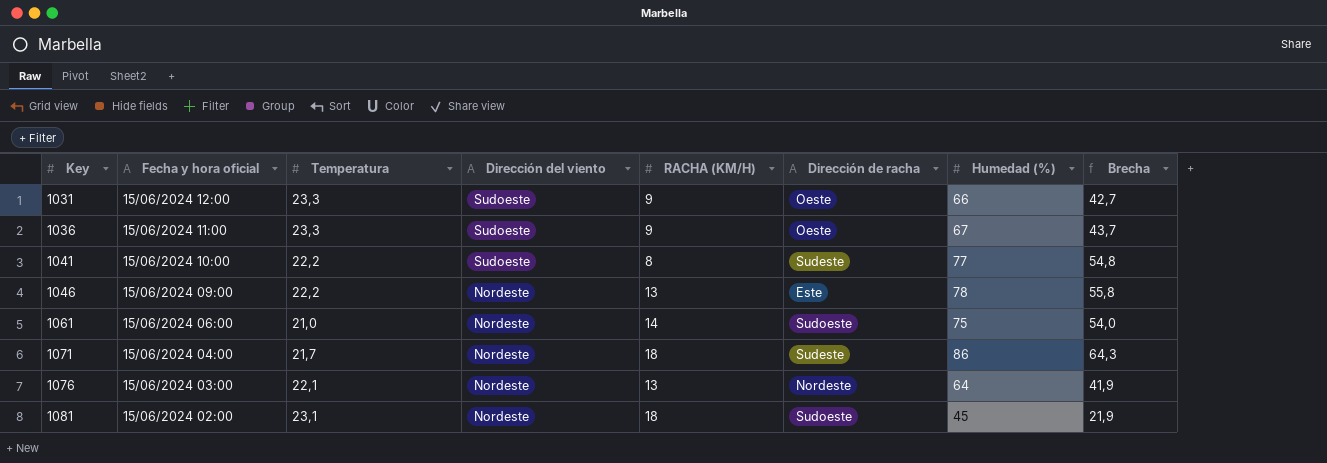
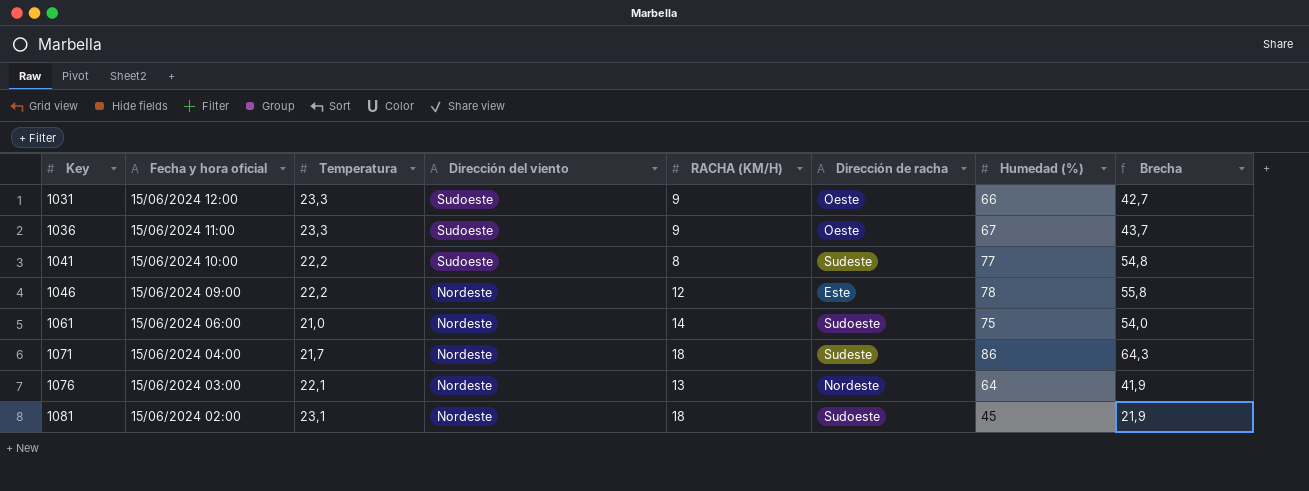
1046 | RACHA (KM/H): 13 -> 12

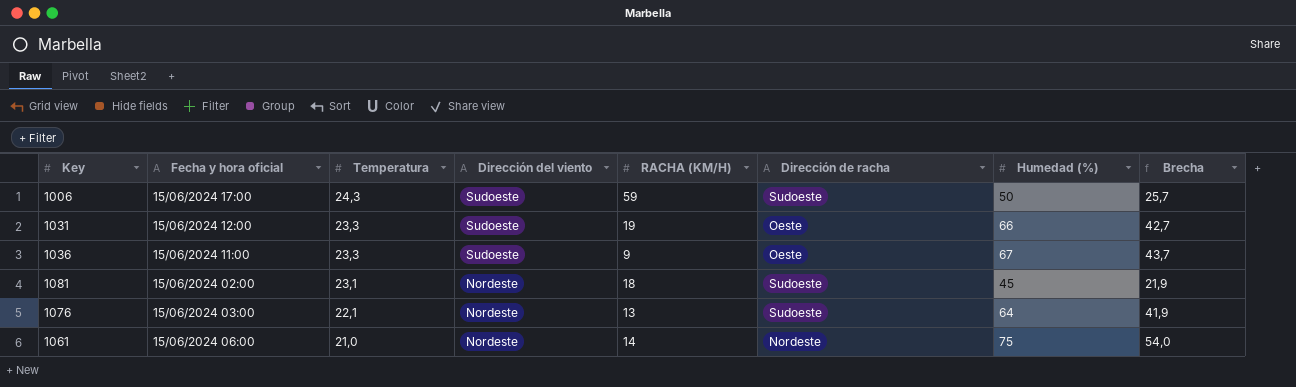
row order: Key ascending -> Temperatura descending
row 1041: 15/06/2024 10:00 | 22,2 | Sudoeste | 8 | Sudeste | 77 | 54,8 -> none
row 1046: 15/06/2024 09:00 | 22,2 | Nordeste | 12 | Este | 78 | 55,8 -> none
row 1071: 15/06/2024 04:00 | 21,7 | Nordeste | 18 | Sudeste | 86 | 64,3 -> none
row 1006: none -> 15/06/2024 17:00 | 24,3 | Sudoeste | 59 | Sudoeste | 50 | 25,7
1031 | RACHA (KM/H): 9 -> 19
1076 | Dirección de racha: Nordeste -> Sudoeste
1061 | Dirección de racha: Sudoeste -> Nordeste

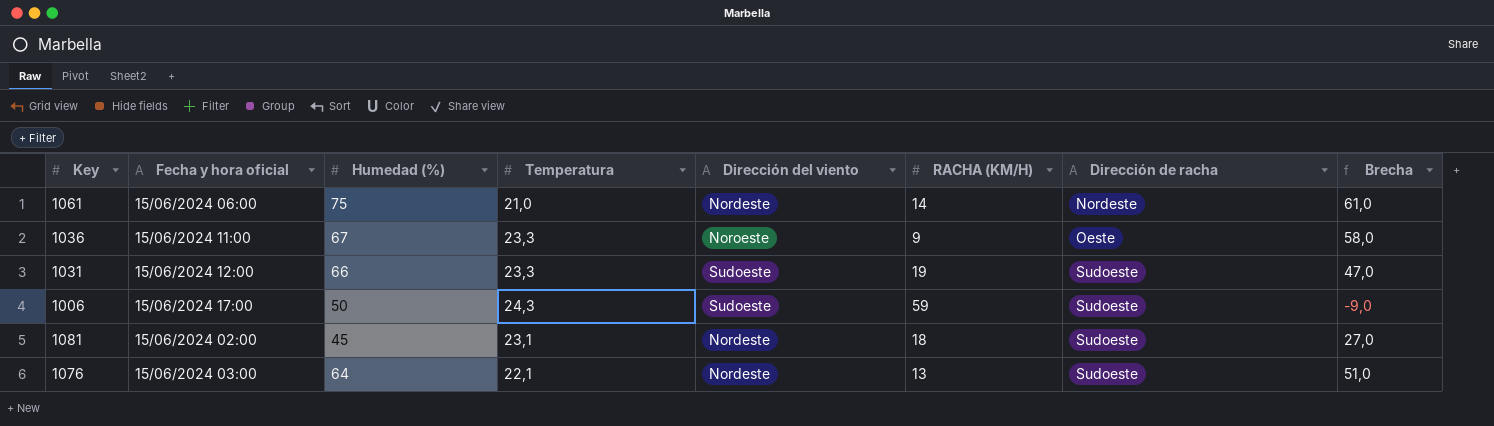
row order: Temperatura descending -> Dirección de racha ascending
column Humedad (%) | position: 7 -> 3
column Brecha | formula: [Humedad (%)] - [Temperatura] -> [Humedad (%)] - [RACHA (KM/H)]
1036 | Dirección del viento: Sudoeste -> Noroeste
1031 | Dirección de racha: Oeste -> Sudoeste

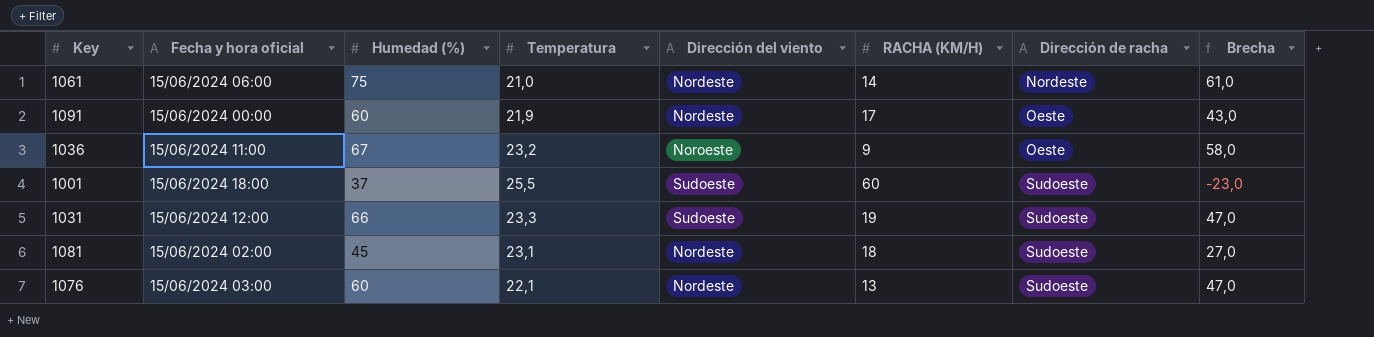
row 1006: 15/06/2024 17:00 | 50 | 24,3 | Sudoeste | 59 | Sudoeste | -9,0 -> none
row 1091: none -> 15/06/2024 00:00 | 60 | 21,9 | Nordeste | 17 | Oeste | 43,0
1036 | Temperatura: 23,3 -> 23,2
row 1001: none -> 15/06/2024 18:00 | 37 | 25,5 | Sudoeste | 60 | Sudoeste | -23,0
1076 | Humedad (%): 64 -> 60
1076 | Brecha: 51,0 -> 47,0

